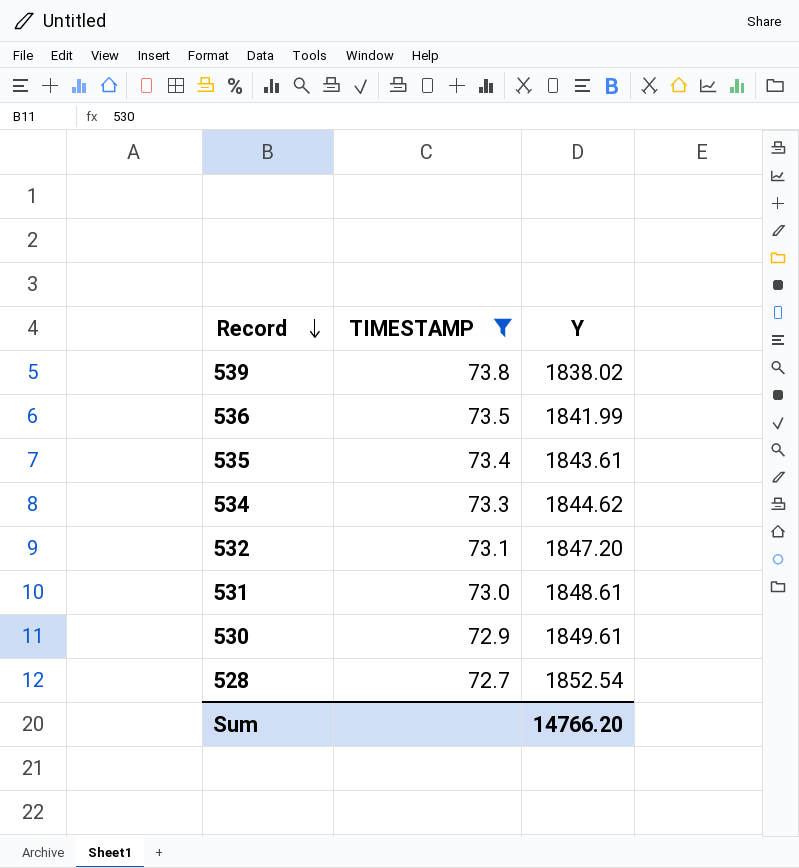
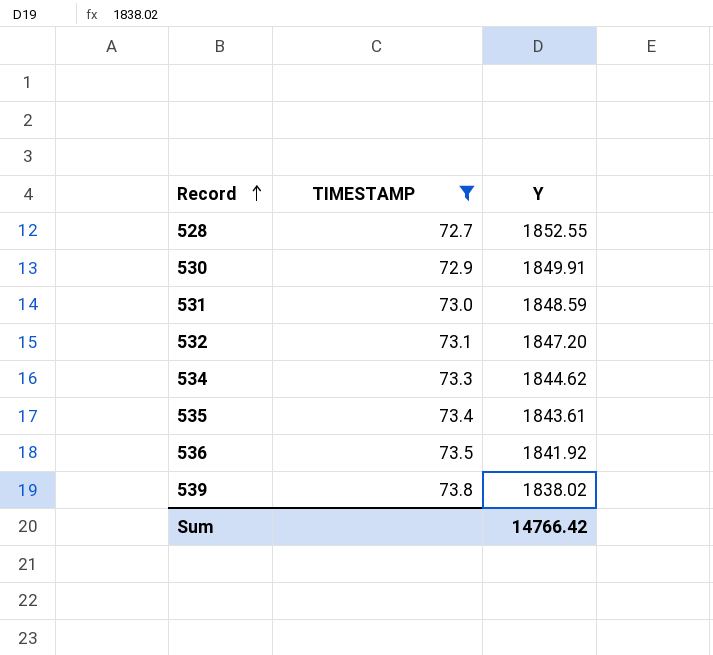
row order: Record descending -> Record ascending
528 | Y: 1852.54 -> 1852.55
530 | Y: 1849.61 -> 1849.91
531 | Y: 1848.61 -> 1848.59
536 | Y: 1841.99 -> 1841.92
Sum | Y: 14766.20 -> 14766.42

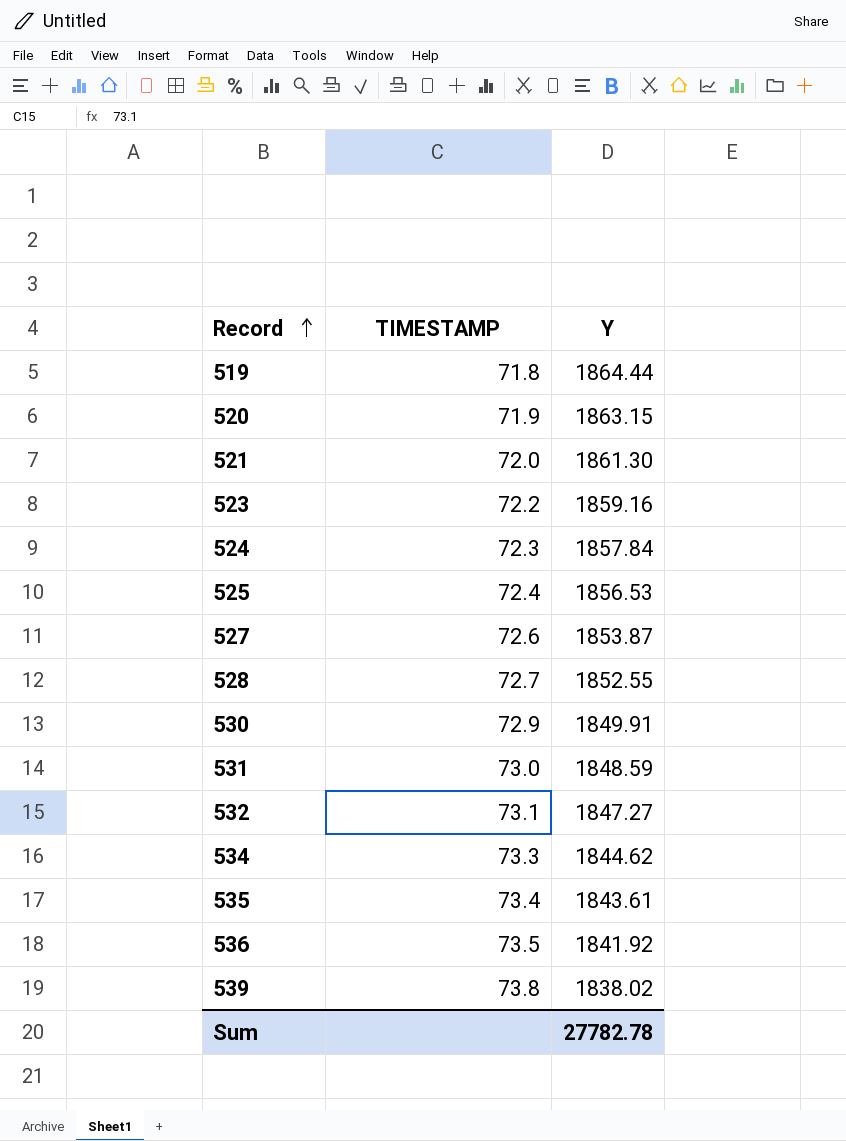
filter: TIMESTAMP >= 72.7 -> none
532 | Y: 1847.20 -> 1847.27
Sum | Y: 14766.42 -> 27782.78

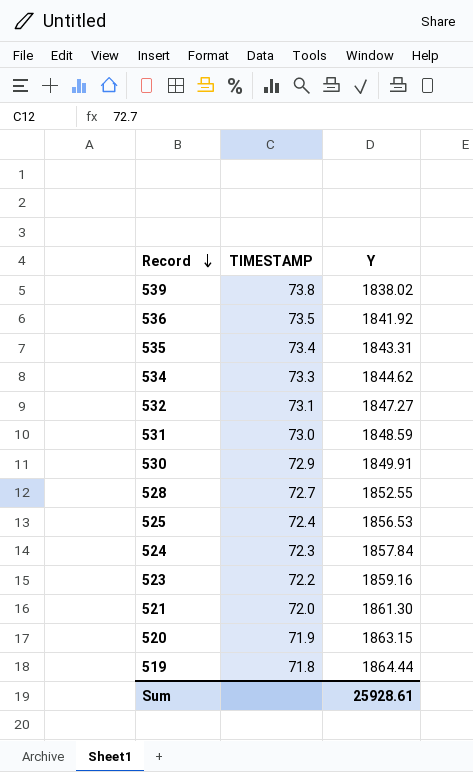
row order: Record ascending -> Record descending
row 527: 72.6 | 1853.87 -> none
535 | Y: 1843.61 -> 1843.31
Sum | Y: 27782.78 -> 25928.61

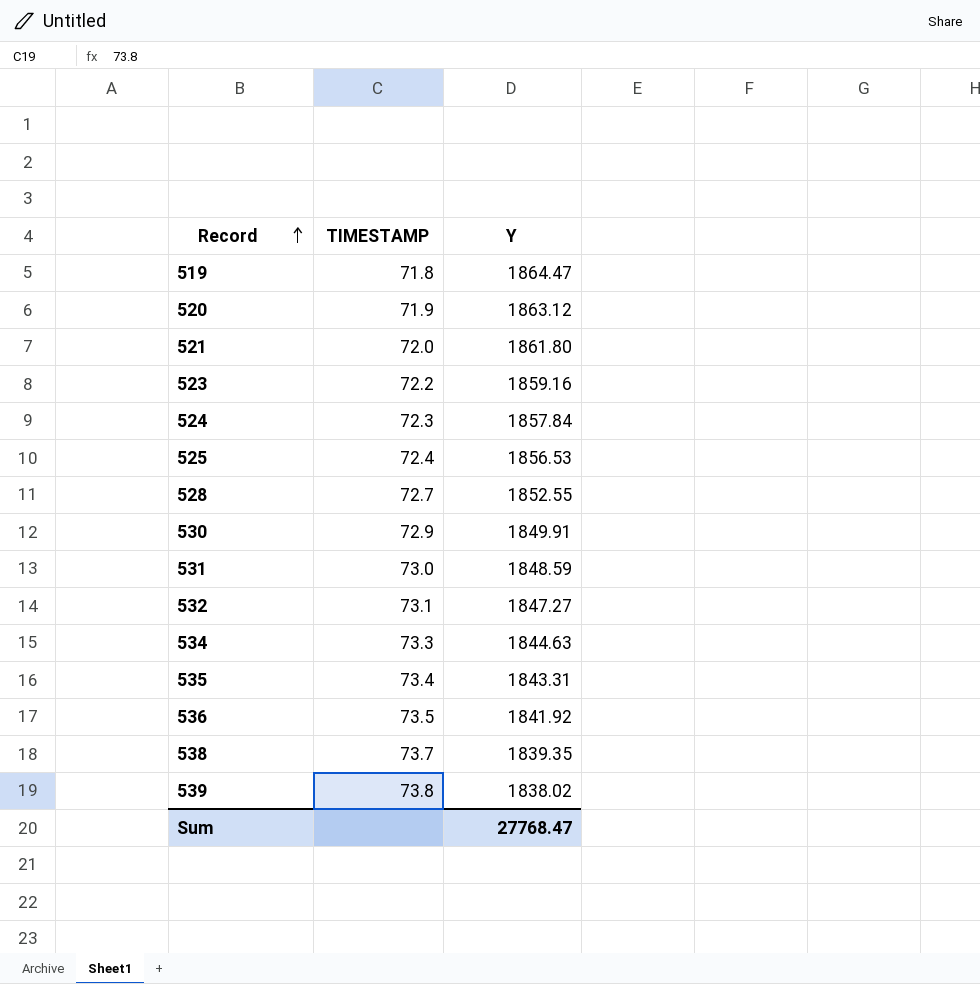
row order: Record descending -> Record ascending
519 | Y: 1864.44 -> 1864.47
520 | Y: 1863.15 -> 1863.12
521 | Y: 1861.30 -> 1861.80
534 | Y: 1844.62 -> 1844.63
row 538: none -> 73.7 | 1839.35
Sum | Y: 25928.61 -> 27768.47

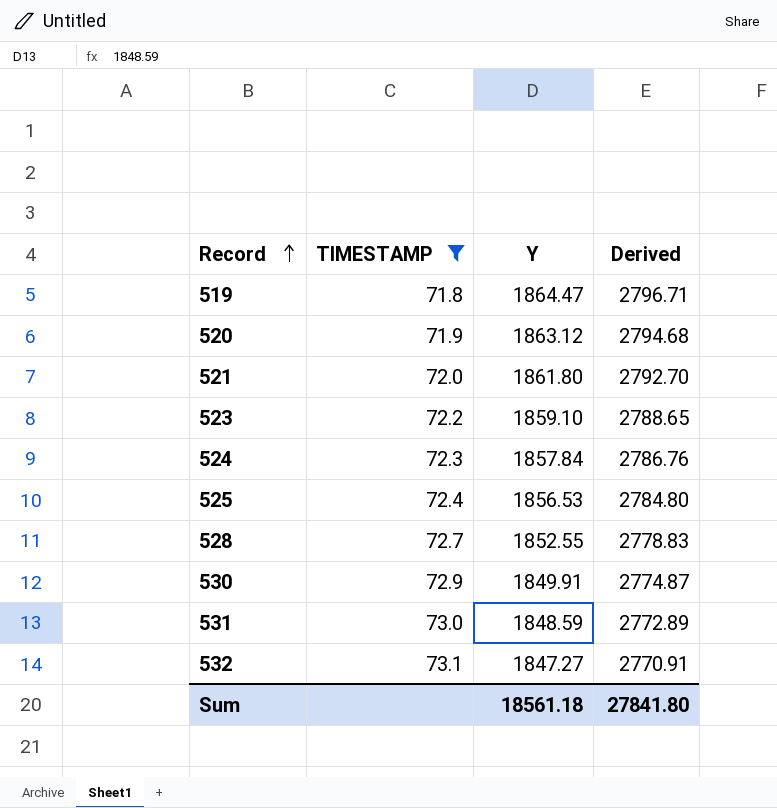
filter: none -> TIMESTAMP <= 73.1
column Derived | formula: none -> [Y] * 1.5
523 | Y: 1859.16 -> 1859.10
Sum | Y: 27768.47 -> 18561.18

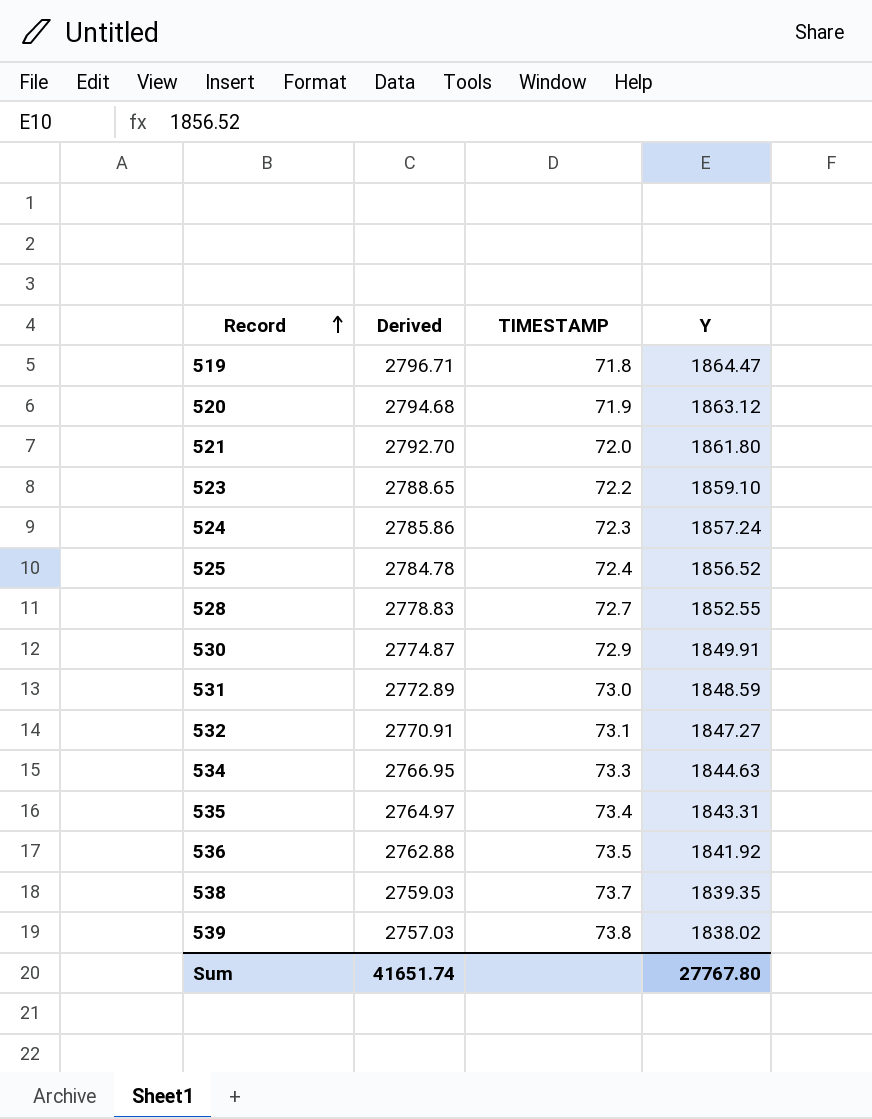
filter: TIMESTAMP <= 73.1 -> none
column Derived | position: 4 -> 2
524 | Derived: 2786.76 -> 2785.86
524 | Y: 1857.84 -> 1857.24
525 | Derived: 2784.80 -> 2784.78
525 | Y: 1856.53 -> 1856.52
Sum | Derived: 27841.80 -> 41651.74
Sum | Y: 18561.18 -> 27767.80

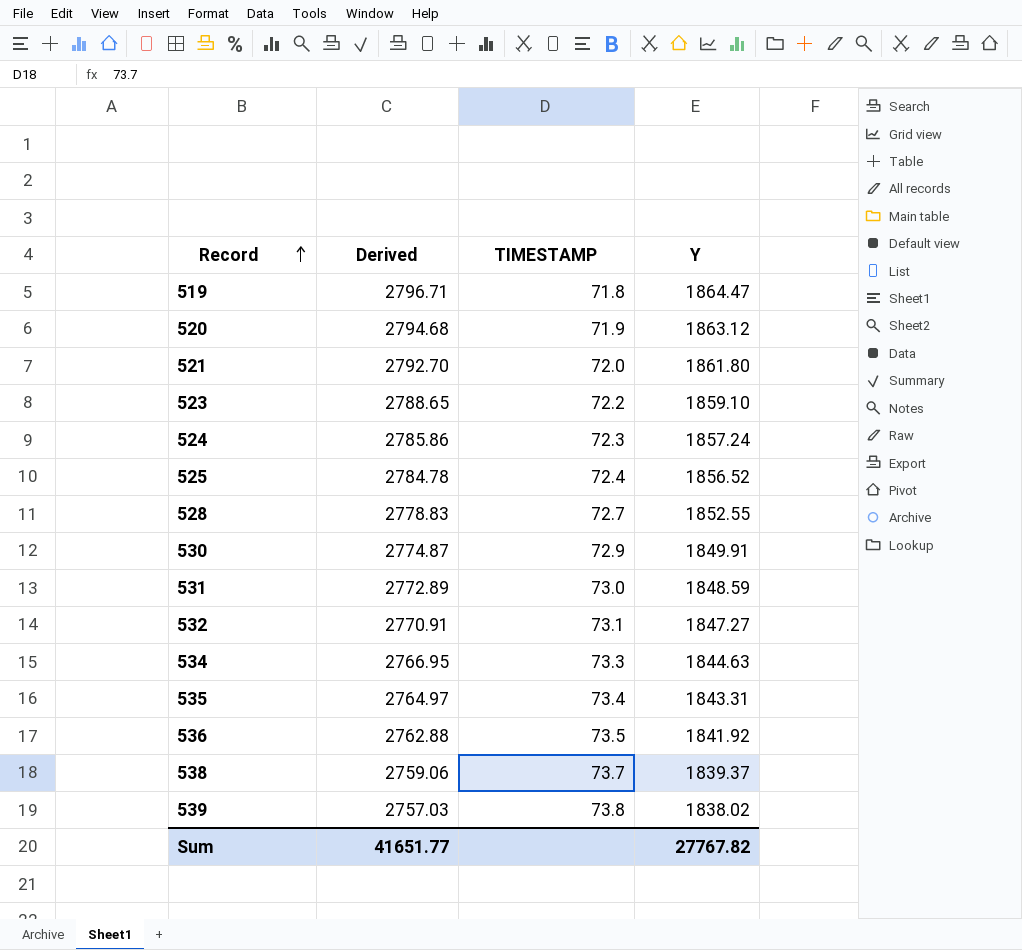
538 | Derived: 2759.03 -> 2759.06
538 | Y: 1839.35 -> 1839.37
Sum | Derived: 41651.74 -> 41651.77
Sum | Y: 27767.80 -> 27767.82

